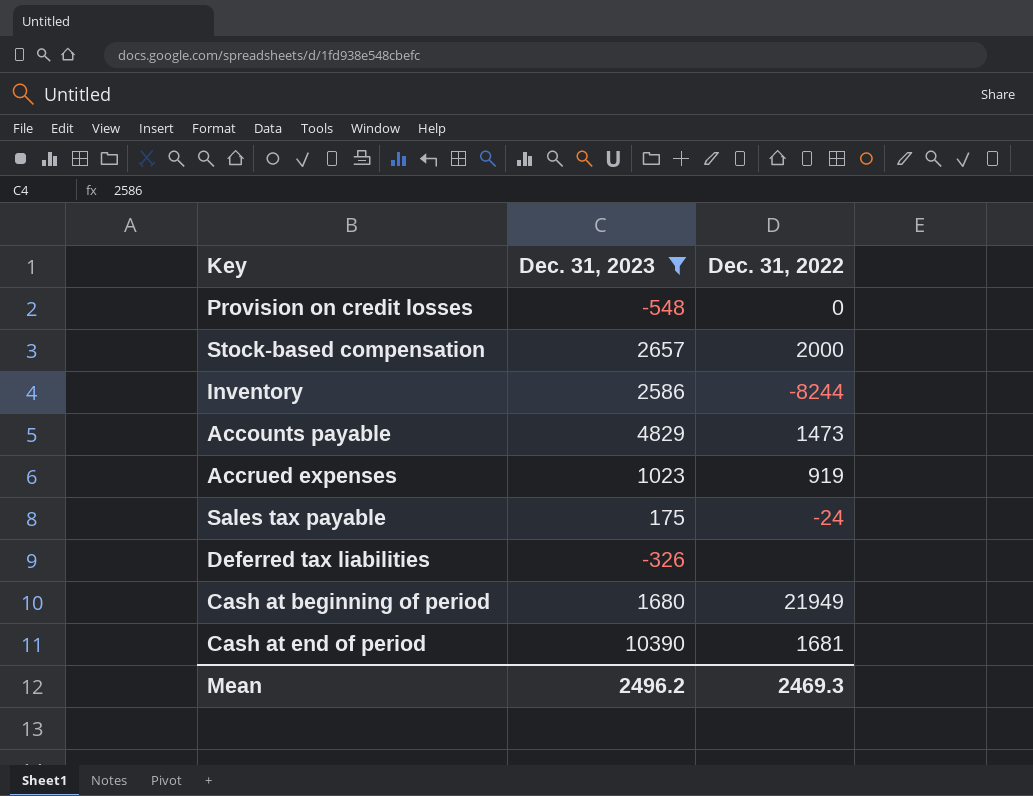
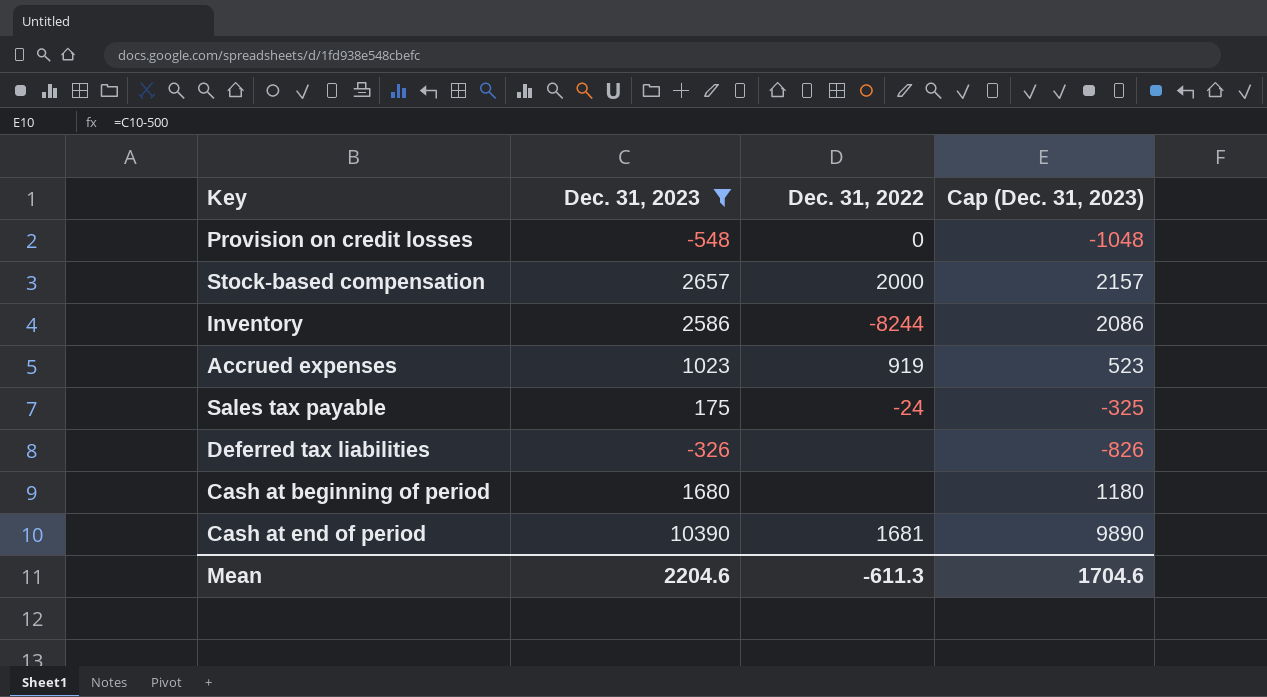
column Cap (Dec. 31, 2023) | formula: none -> [Dec. 31, 2023] - 500
row Accounts payable: 4829 | 1473 -> none
Cash at beginning of period | Dec. 31, 2022: 21949 -> none
Mean | Dec. 31, 2023: 2496.2 -> 2204.6
Mean | Dec. 31, 2022: 2469.3 -> -611.3

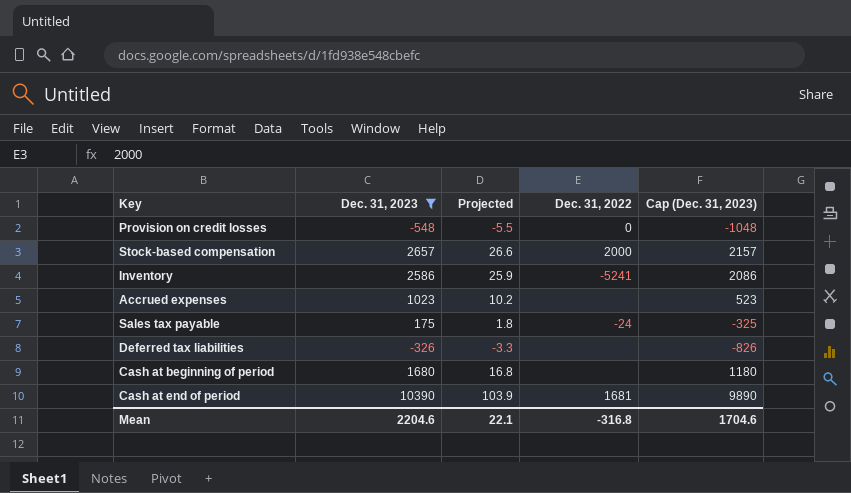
column Projected | formula: none -> [Dec. 31, 2023] * 0.01
Inventory | Dec. 31, 2022: -8244 -> -5241
Accrued expenses | Dec. 31, 2022: 919 -> none
Mean | Dec. 31, 2022: -611.3 -> -316.8

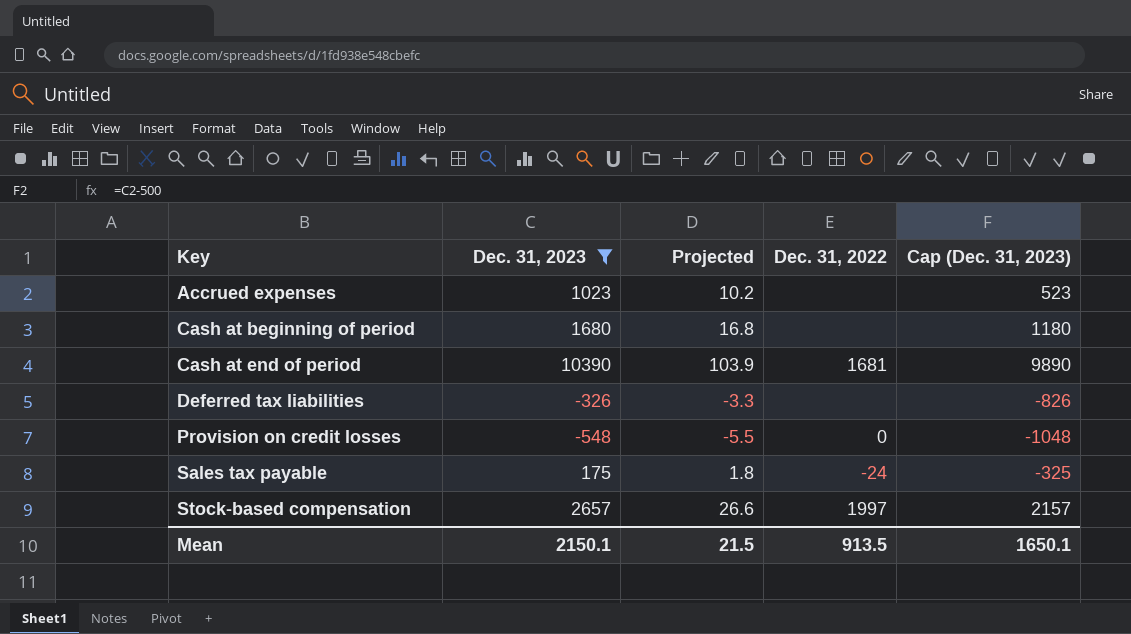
row order: none -> Key ascending
row Inventory: 2586 | 25.9 | -5241 | 2086 -> none
Stock-based compensation | Dec. 31, 2022: 2000 -> 1997
Mean | Dec. 31, 2023: 2204.6 -> 2150.1
Mean | Projected: 22.1 -> 21.5
Mean | Dec. 31, 2022: -316.8 -> 913.5
Mean | Cap (Dec. 31, 2023): 1704.6 -> 1650.1

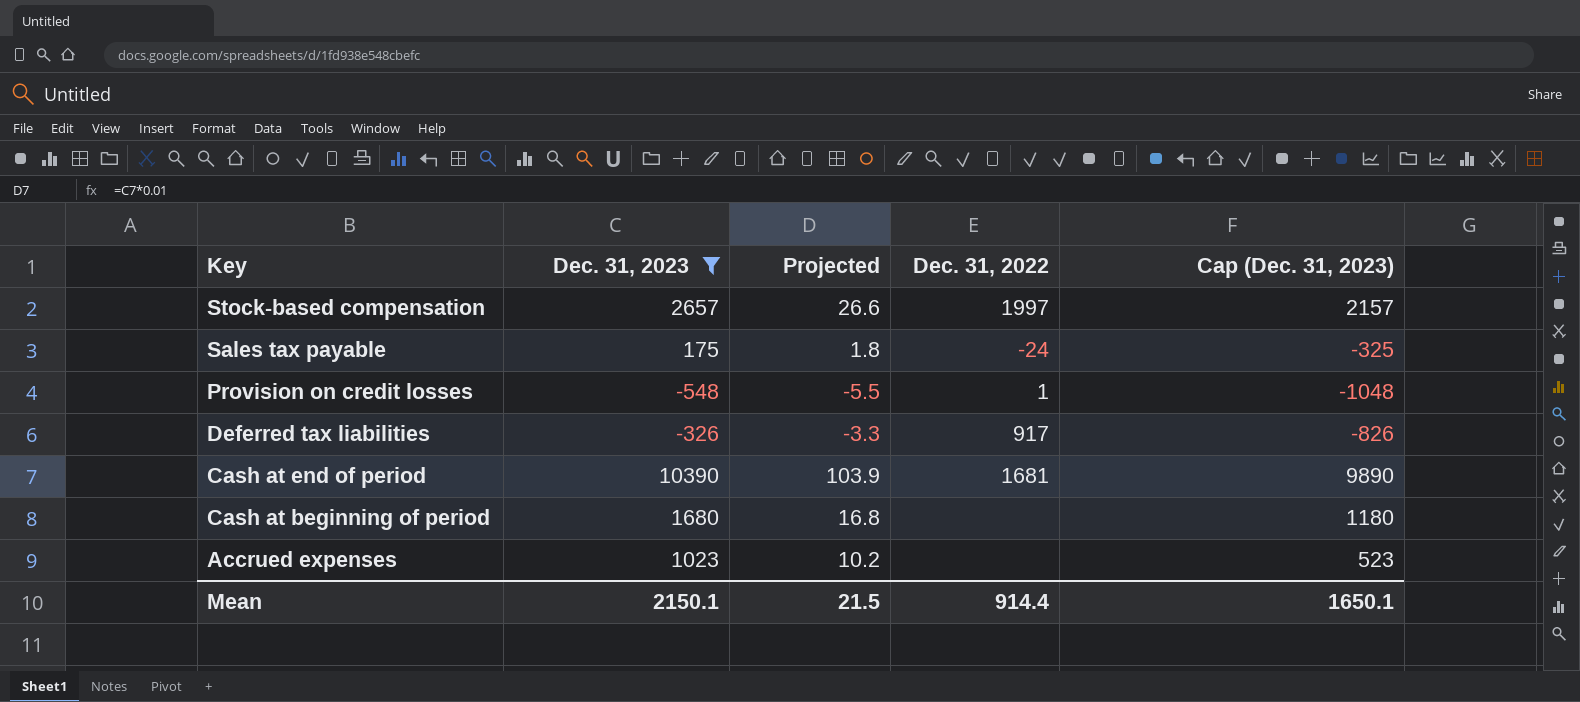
row order: Key ascending -> Key descending
Provision on credit losses | Dec. 31, 2022: 0 -> 1
Deferred tax liabilities | Dec. 31, 2022: none -> 917
Mean | Dec. 31, 2022: 913.5 -> 914.4

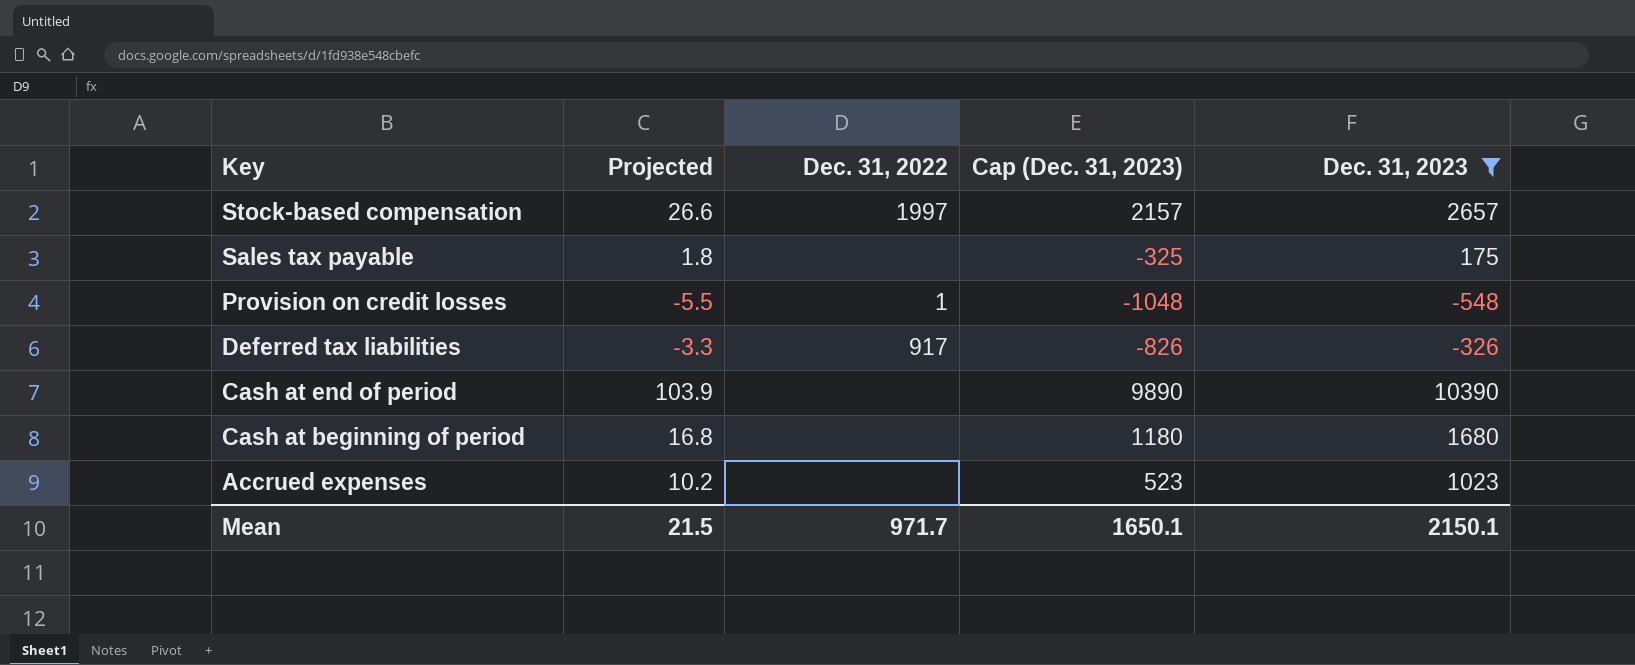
column Dec. 31, 2023 | position: 2 -> 5
Sales tax payable | Dec. 31, 2022: -24 -> none
Cash at end of period | Dec. 31, 2022: 1681 -> none
Mean | Dec. 31, 2022: 914.4 -> 971.7

